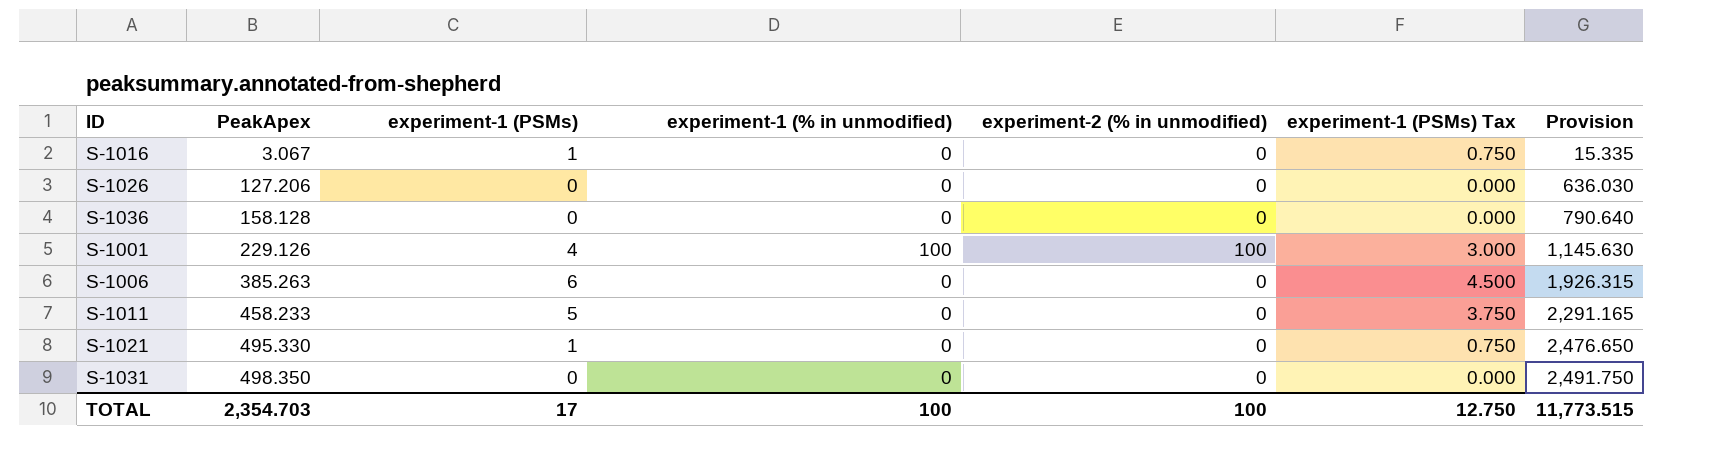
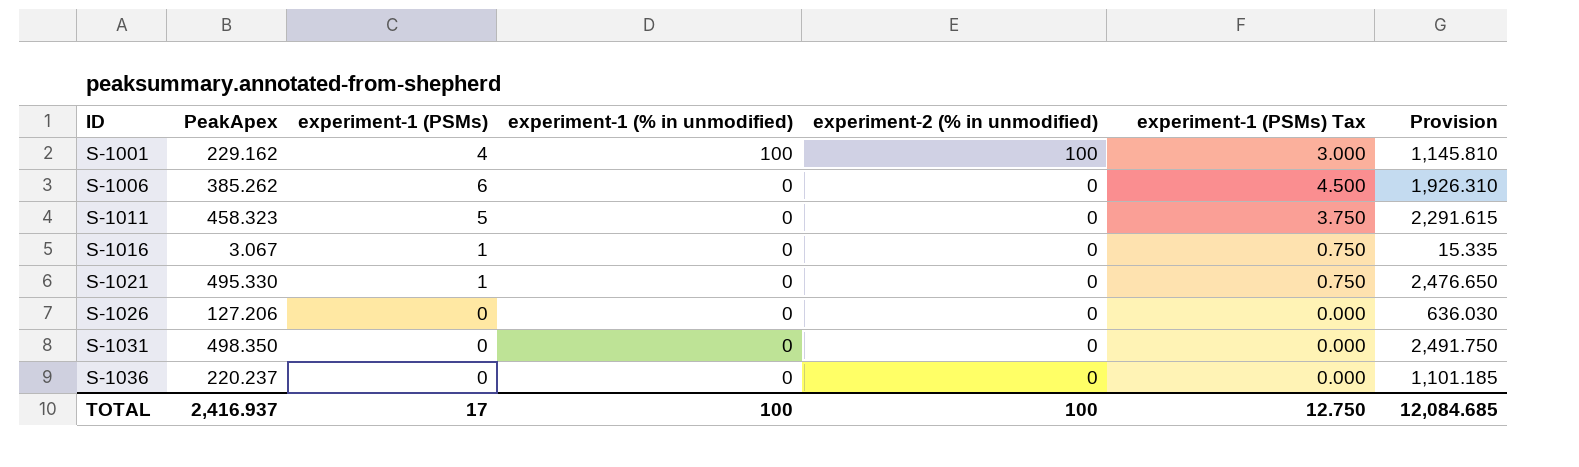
row order: PeakApex ascending -> ID ascending
S-1001 | PeakApex: 229.126 -> 229.162
S-1001 | Provision: 1,145.630 -> 1,145.810
S-1006 | PeakApex: 385.263 -> 385.262
S-1006 | Provision: 1,926.315 -> 1,926.310
S-1011 | PeakApex: 458.233 -> 458.323
S-1011 | Provision: 2,291.165 -> 2,291.615
S-1036 | PeakApex: 158.128 -> 220.237
S-1036 | Provision: 790.640 -> 1,101.185
TOTAL | PeakApex: 2,354.703 -> 2,416.937
TOTAL | Provision: 11,773.515 -> 12,084.685

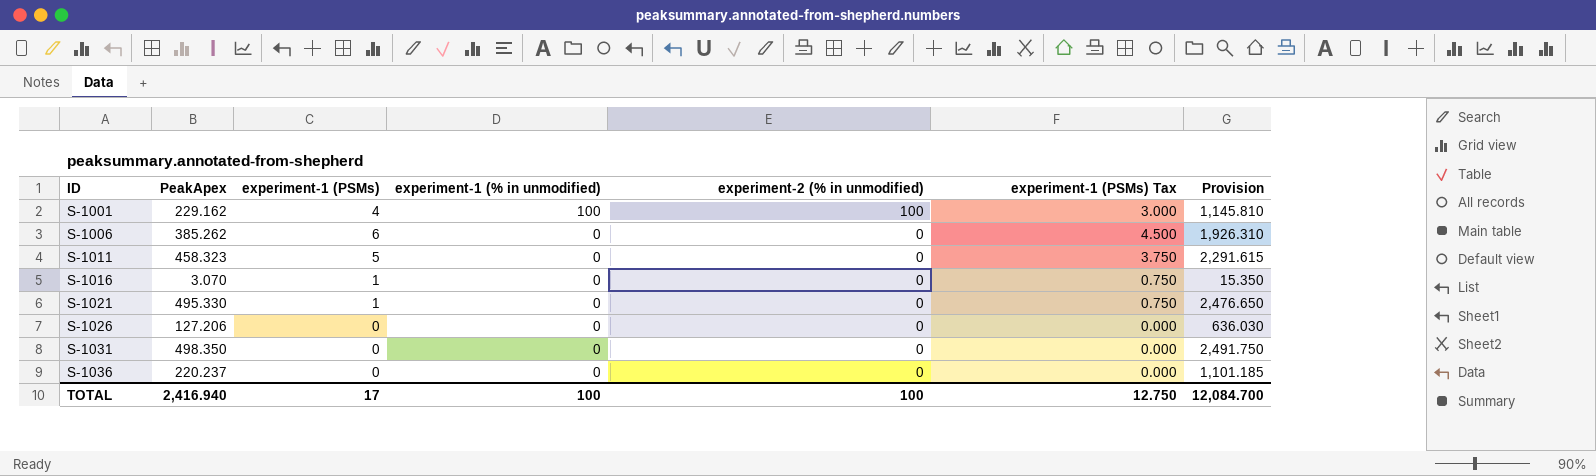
S-1016 | PeakApex: 3.067 -> 3.070
S-1016 | Provision: 15.335 -> 15.350
TOTAL | PeakApex: 2,416.937 -> 2,416.940
TOTAL | Provision: 12,084.685 -> 12,084.700

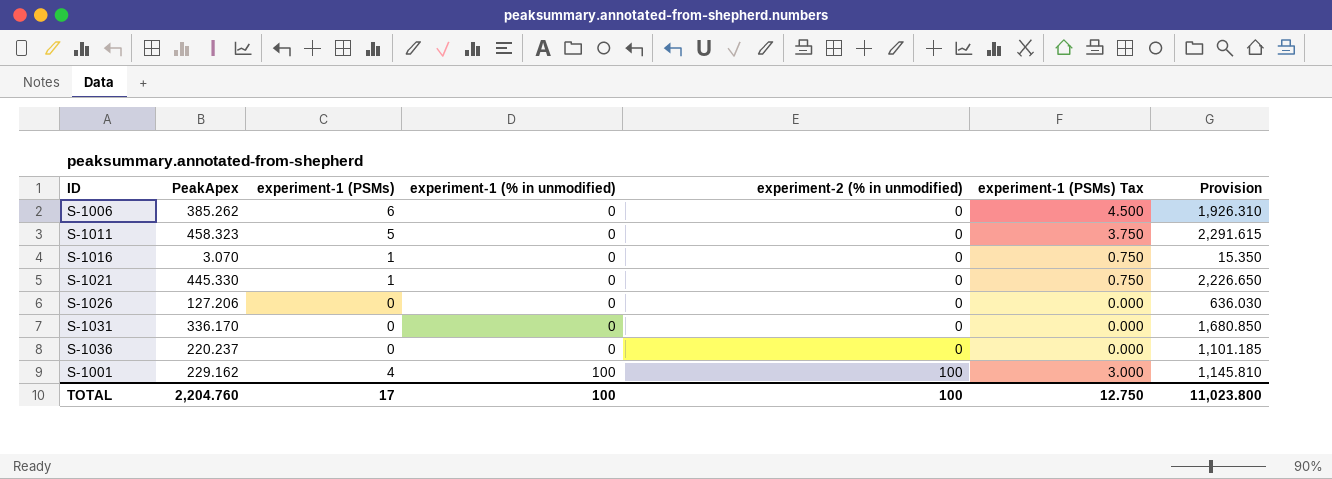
row order: ID ascending -> experiment-1 (% in unmodified) ascending
S-1021 | PeakApex: 495.330 -> 445.330
S-1021 | Provision: 2,476.650 -> 2,226.650
S-1031 | PeakApex: 498.350 -> 336.170
S-1031 | Provision: 2,491.750 -> 1,680.850
TOTAL | PeakApex: 2,416.940 -> 2,204.760
TOTAL | Provision: 12,084.700 -> 11,023.800

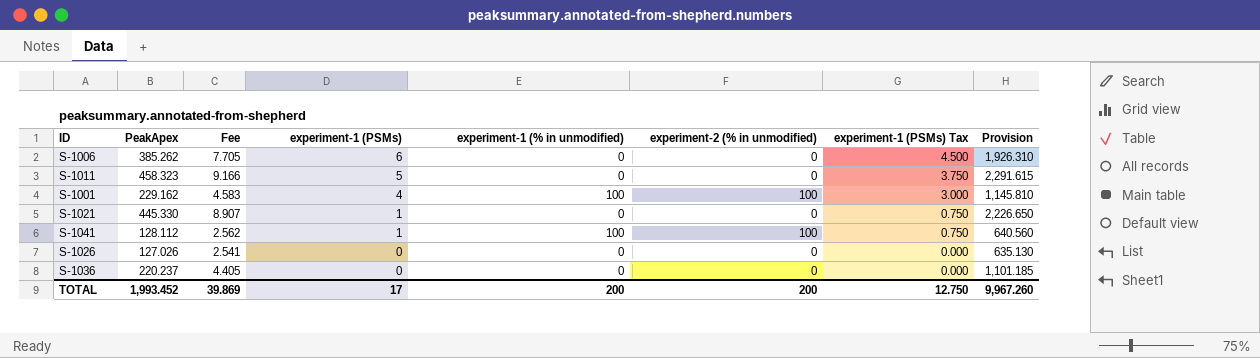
row order: experiment-1 (% in unmodified) ascending -> experiment-1 (PSMs) descending
column Fee | formula: none -> [PeakApex] * 0.02
row S-1016: 3.070 | 1 | 0 | 0 | 0.750 | 15.350 -> none
row S-1031: 336.170 | 0 | 0 | 0 | 0.000 | 1,680.850 -> none
row S-1041: none -> 128.112 | 2.562 | 1 | 100 | 100 | 0.750 | 640.560
S-1026 | PeakApex: 127.206 -> 127.026
S-1026 | Provision: 636.030 -> 635.130
TOTAL | PeakApex: 2,204.760 -> 1,993.452
TOTAL | experiment-1 (% in unmodified): 100 -> 200
TOTAL | experiment-2 (% in unmodified): 100 -> 200
TOTAL | Provision: 11,023.800 -> 9,967.260

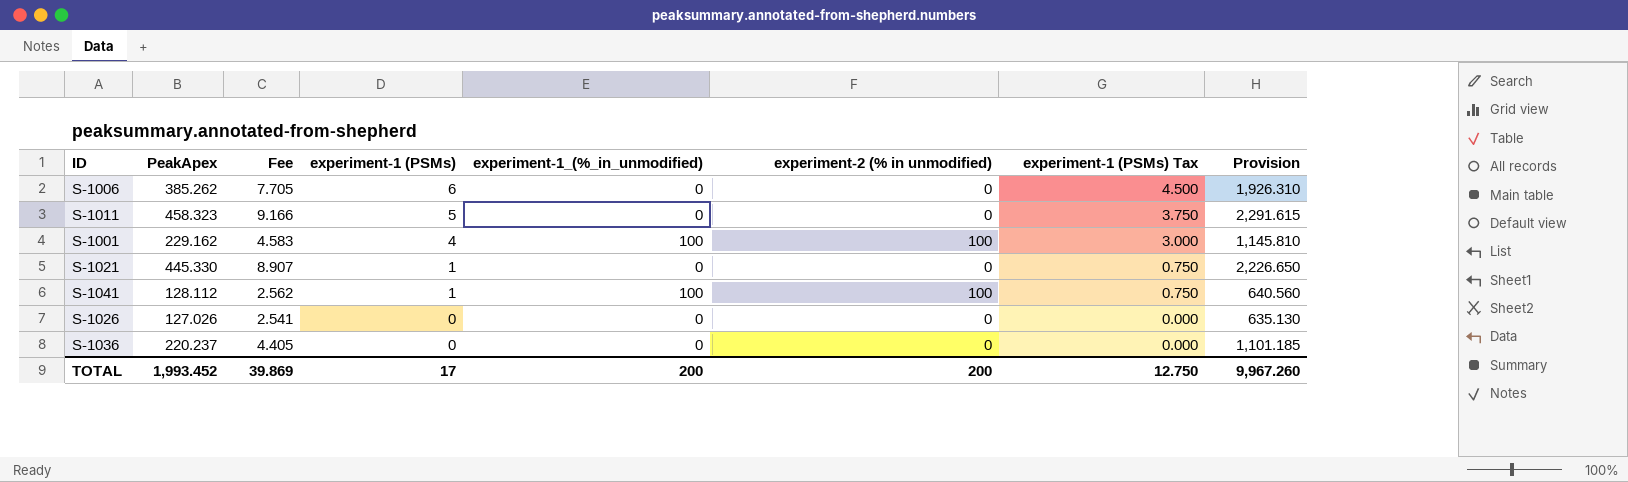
column name: experiment-1 (% in unmodified) -> experiment-1_(%_in_unmodified)

